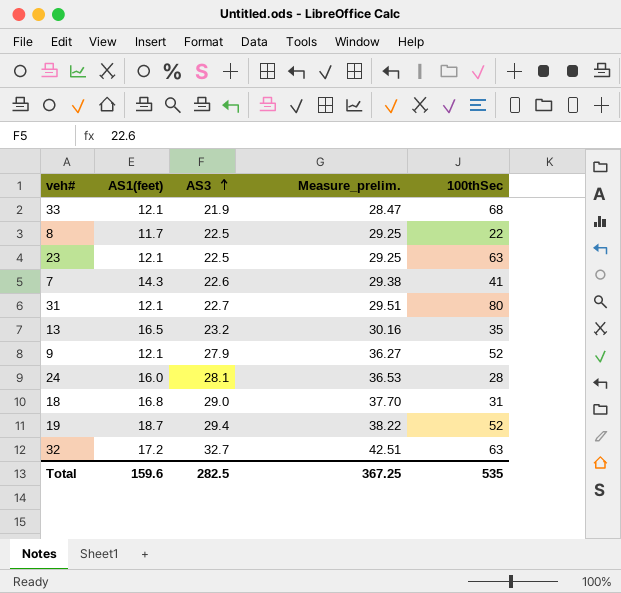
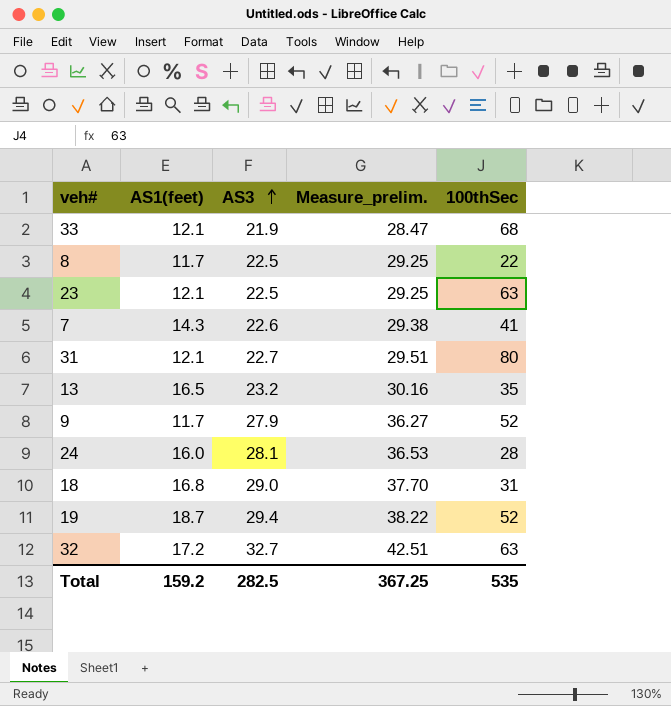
9 | AS1(feet): 12.1 -> 11.7
Total | AS1(feet): 159.6 -> 159.2

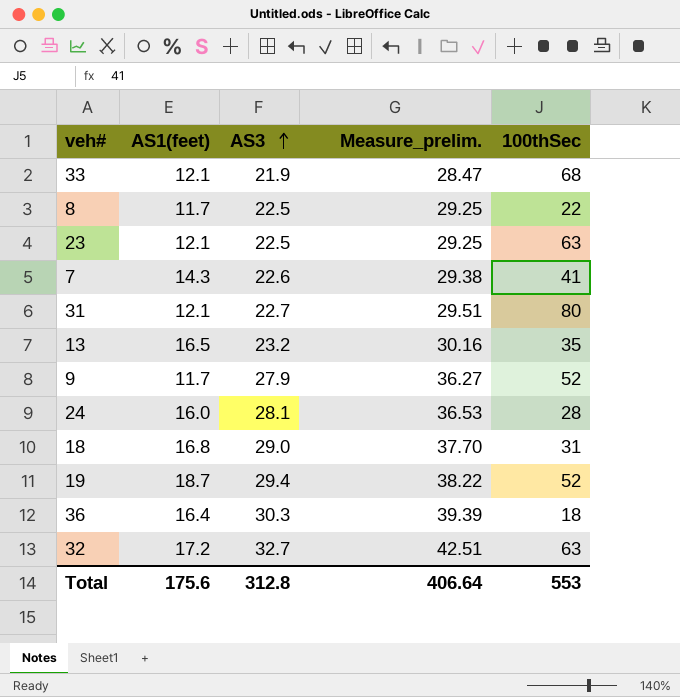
row 36: none -> 16.4 | 30.3 | 39.39 | 18
Total | AS1(feet): 159.2 -> 175.6
Total | AS3: 282.5 -> 312.8
Total | Measure_prelim.: 367.25 -> 406.64
Total | 100thSec: 535 -> 553

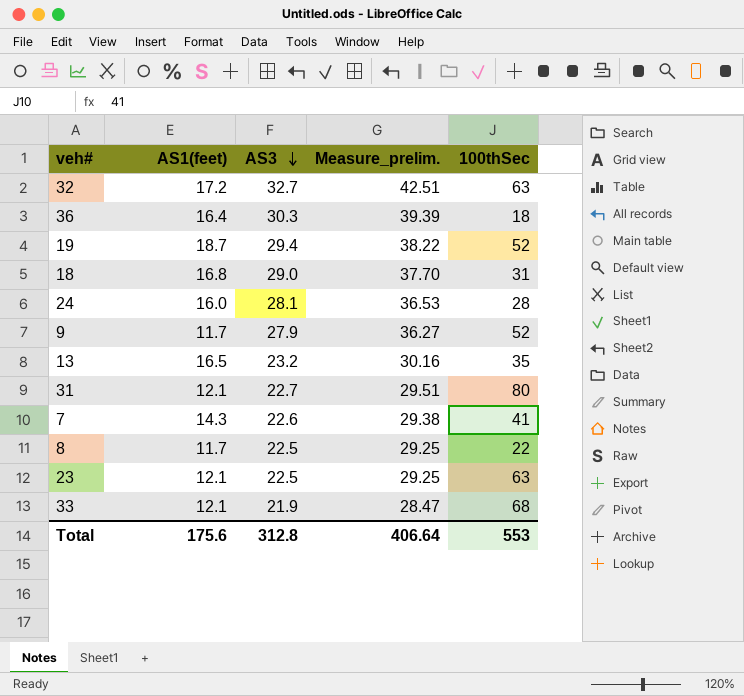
row order: AS3 ascending -> AS3 descending

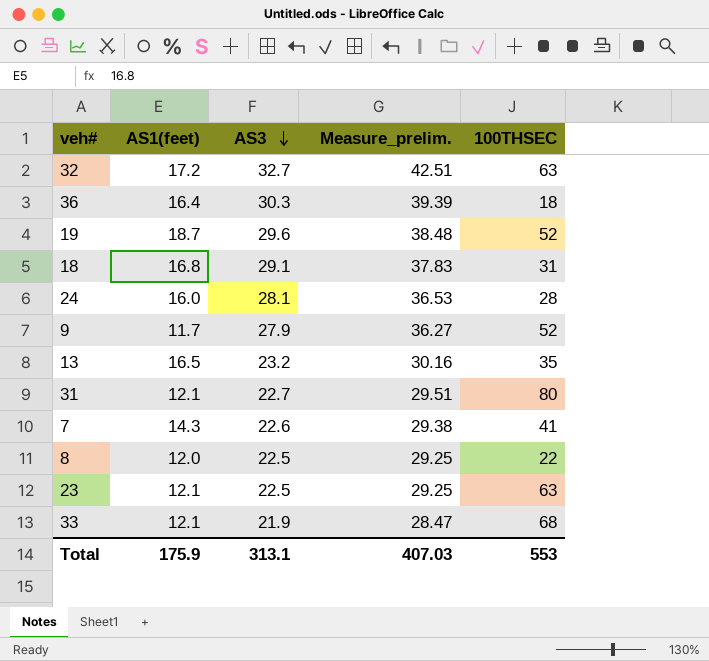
column name: 100thSec -> 100THSEC
19 | AS3: 29.4 -> 29.6
19 | Measure_prelim.: 38.22 -> 38.48
18 | AS3: 29.0 -> 29.1
18 | Measure_prelim.: 37.70 -> 37.83
8 | AS1(feet): 11.7 -> 12.0
Total | AS1(feet): 175.6 -> 175.9
Total | AS3: 312.8 -> 313.1
Total | Measure_prelim.: 406.64 -> 407.03

